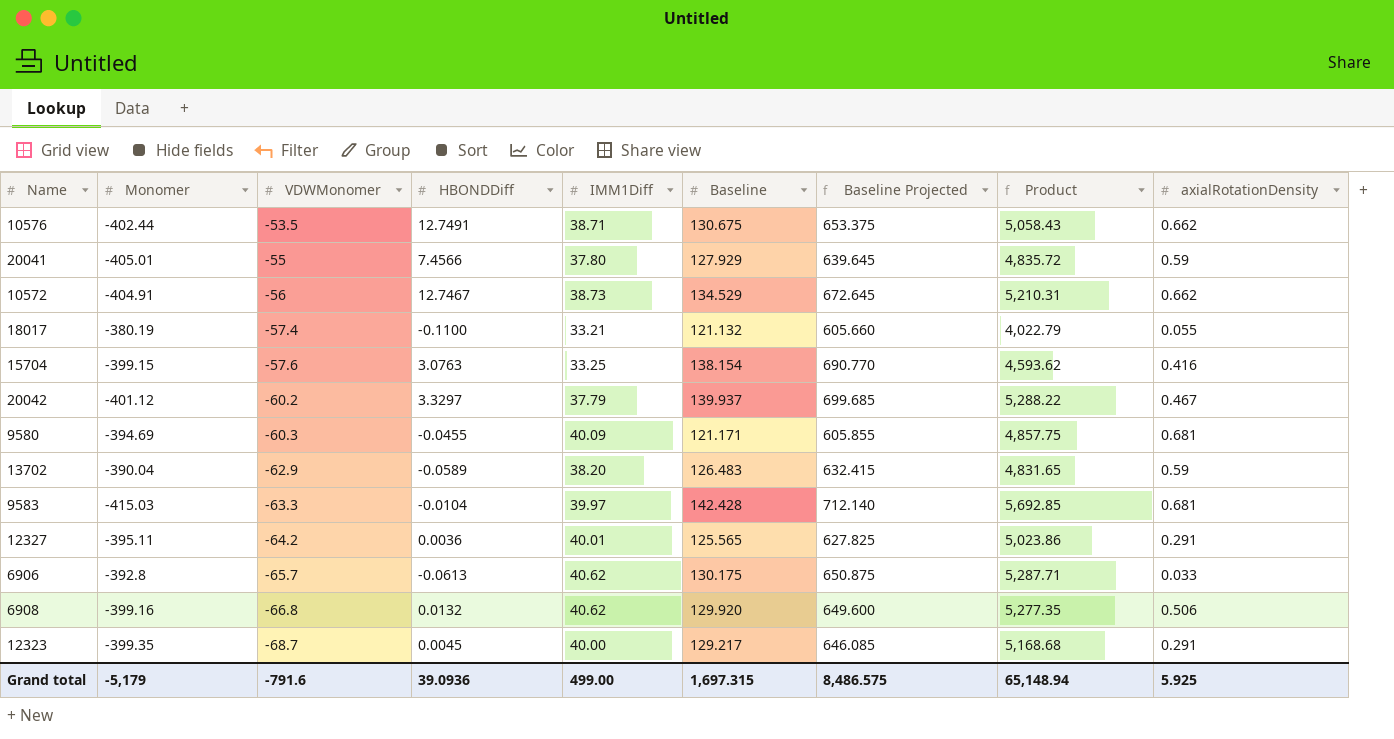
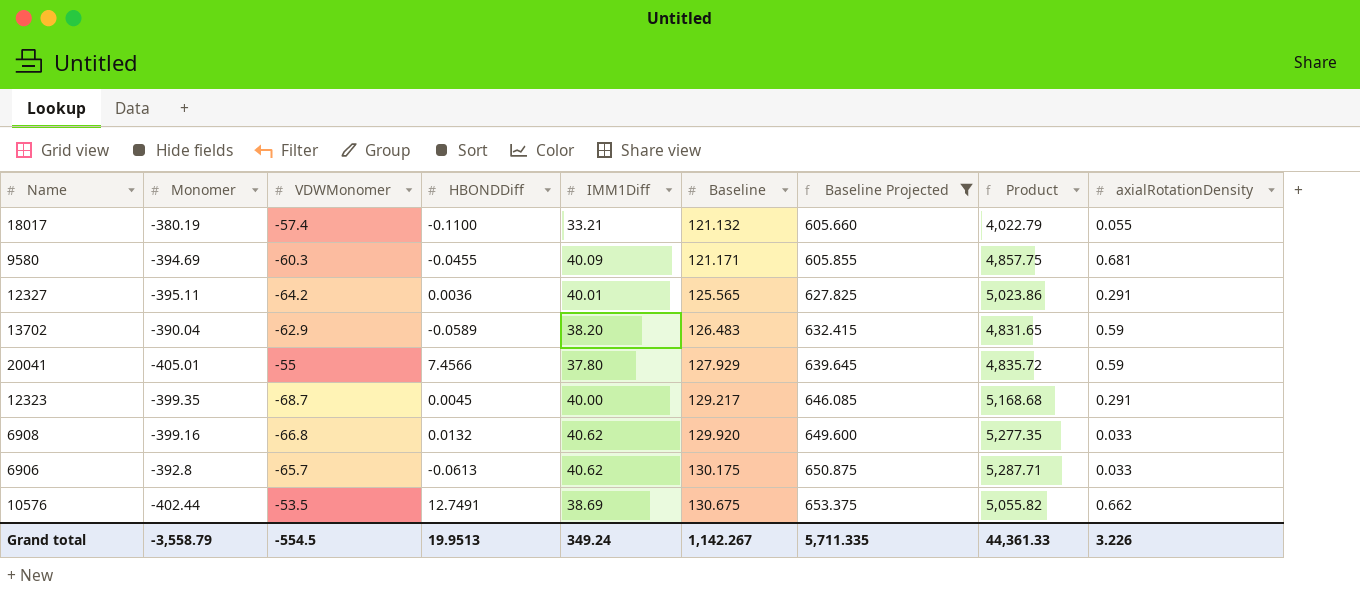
filter: none -> Baseline Projected <= 653.375
row order: VDWMonomer descending -> Baseline ascending
6908 | axialRotationDensity: 0.506 -> 0.033
10576 | IMM1Diff: 38.71 -> 38.69
10576 | Product: 5,058.43 -> 5,055.82
Grand total | Monomer: -5,179 -> -3,558.79
Grand total | VDWMonomer: -791.6 -> -554.5
Grand total | HBONDDiff: 39.0936 -> 19.9513
Grand total | IMM1Diff: 499.00 -> 349.24
Grand total | Baseline: 1,697.315 -> 1,142.267
Grand total | Baseline Projected: 8,486.575 -> 5,711.335
Grand total | Product: 65,148.94 -> 44,361.33
Grand total | axialRotationDensity: 5.925 -> 3.226

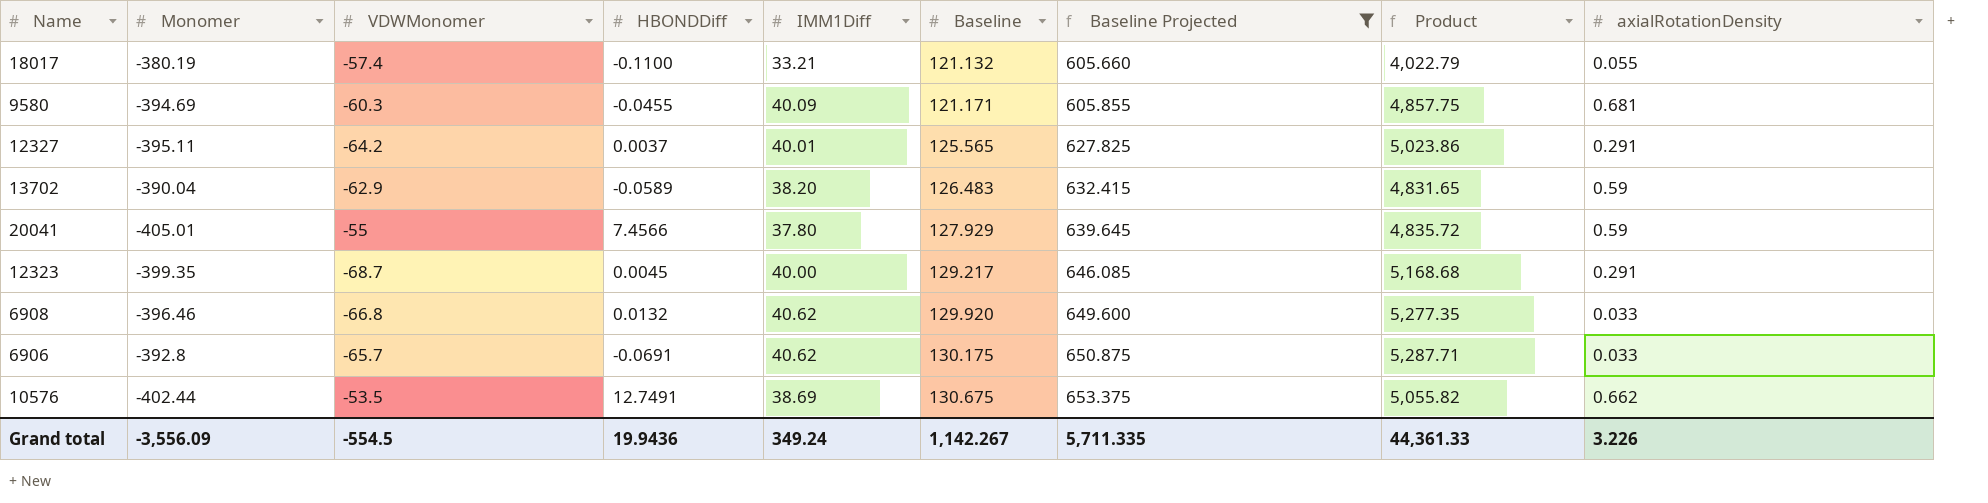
12327 | HBONDDiff: 0.0036 -> 0.0037
6908 | Monomer: -399.16 -> -396.46
6906 | HBONDDiff: -0.0613 -> -0.0691
Grand total | Monomer: -3,558.79 -> -3,556.09
Grand total | HBONDDiff: 19.9513 -> 19.9436

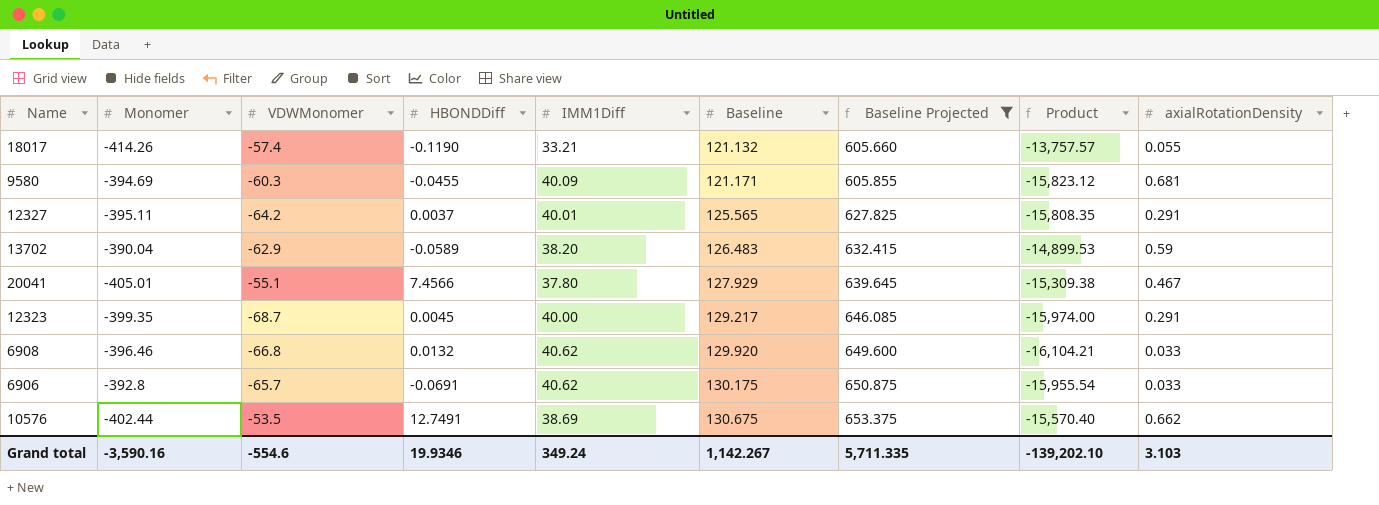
column Product | formula: [IMM1Diff] * [Baseline] -> [Monomer] * [IMM1Diff]
18017 | Monomer: -380.19 -> -414.26
18017 | HBONDDiff: -0.1100 -> -0.1190
20041 | VDWMonomer: -55 -> -55.1
20041 | axialRotationDensity: 0.59 -> 0.467
Grand total | Monomer: -3,556.09 -> -3,590.16
Grand total | VDWMonomer: -554.5 -> -554.6
Grand total | HBONDDiff: 19.9436 -> 19.9346
Grand total | Product: 44,361.33 -> -139,202.10
Grand total | axialRotationDensity: 3.226 -> 3.103

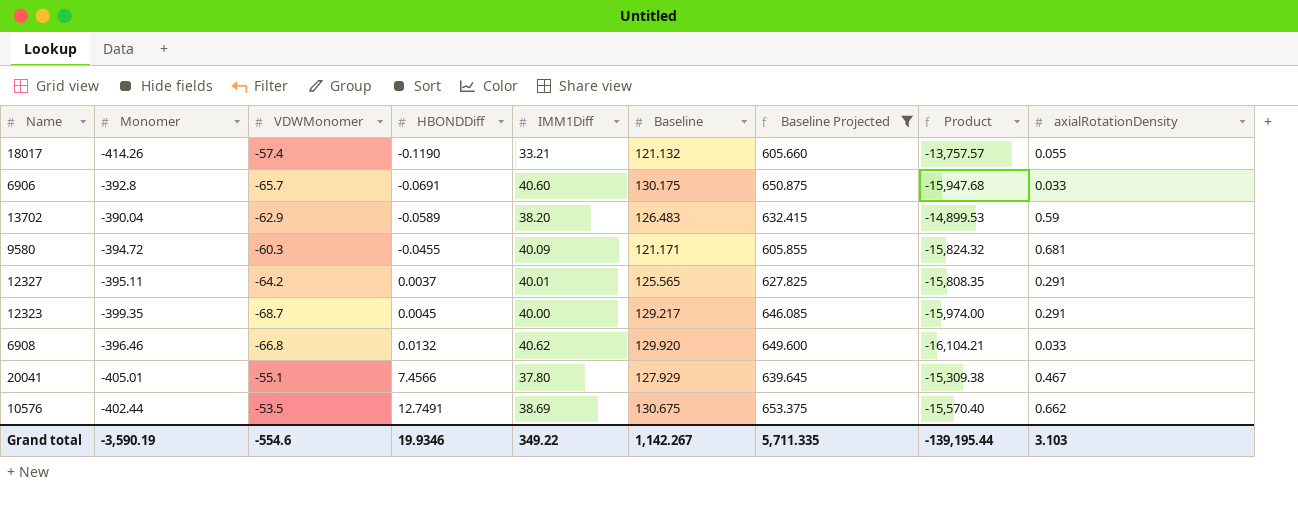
row order: Baseline ascending -> HBONDDiff ascending
6906 | IMM1Diff: 40.62 -> 40.60
6906 | Product: -15,955.54 -> -15,947.68
9580 | Monomer: -394.69 -> -394.72
9580 | Product: -15,823.12 -> -15,824.32
Grand total | Monomer: -3,590.16 -> -3,590.19
Grand total | IMM1Diff: 349.24 -> 349.22
Grand total | Product: -139,202.10 -> -139,195.44

